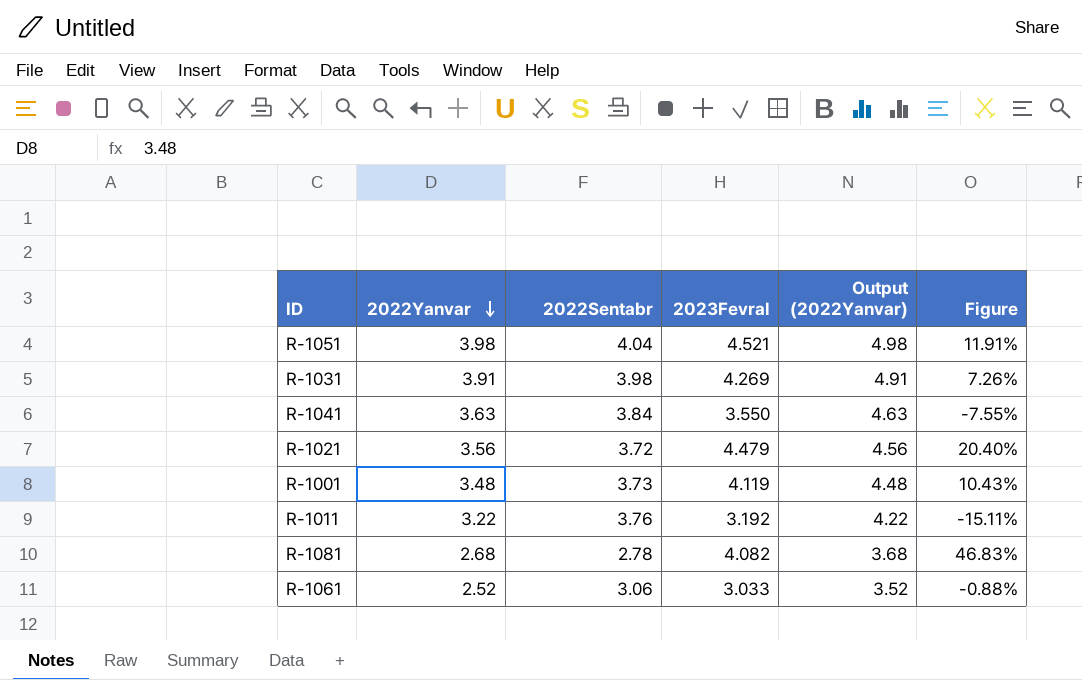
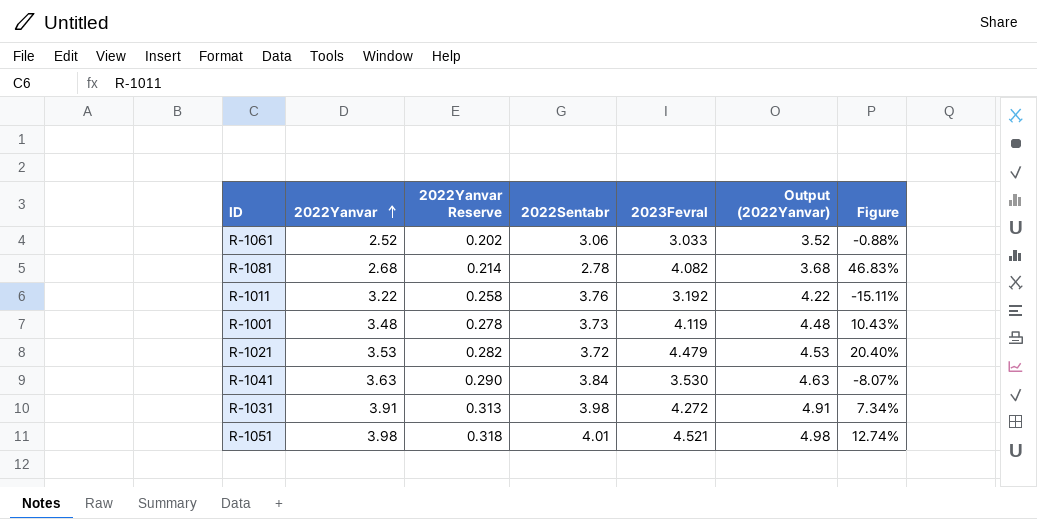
row order: 2022Yanvar descending -> 2022Yanvar ascending
column 2022Yanvar Reserve | formula: none -> [2022Yanvar] * 0.08
R-1021 | 2022Yanvar: 3.56 -> 3.53
R-1021 | Output (2022Yanvar): 4.56 -> 4.53
R-1041 | 2023Fevral: 3.550 -> 3.530
R-1041 | Figure: -7.55% -> -8.07%
R-1031 | 2023Fevral: 4.269 -> 4.272
R-1031 | Figure: 7.26% -> 7.34%
R-1051 | 2022Sentabr: 4.04 -> 4.01
R-1051 | Figure: 11.91% -> 12.74%

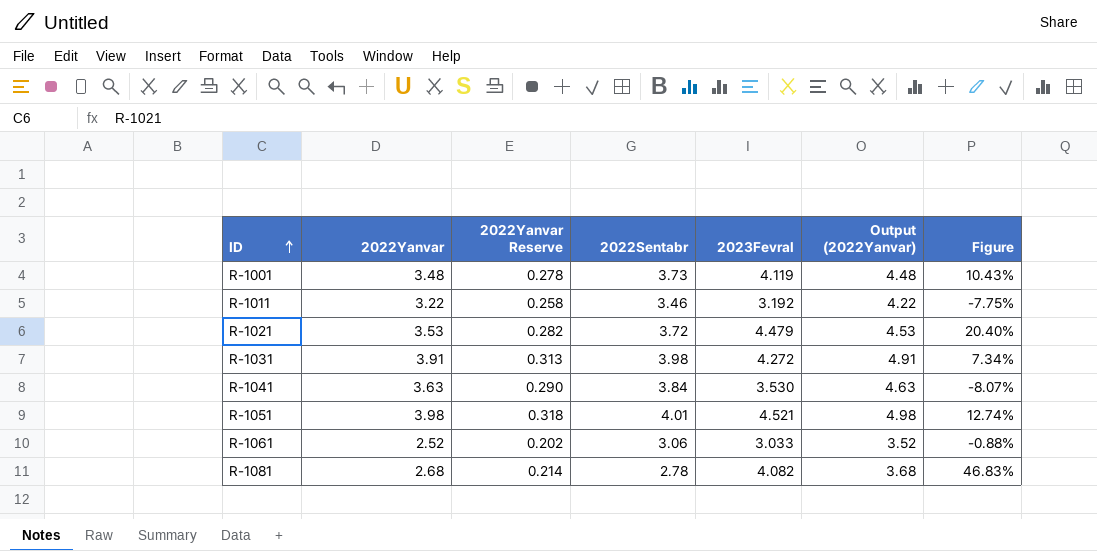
row order: 2022Yanvar ascending -> ID ascending
R-1011 | 2022Sentabr: 3.76 -> 3.46
R-1011 | Figure: -15.11% -> -7.75%

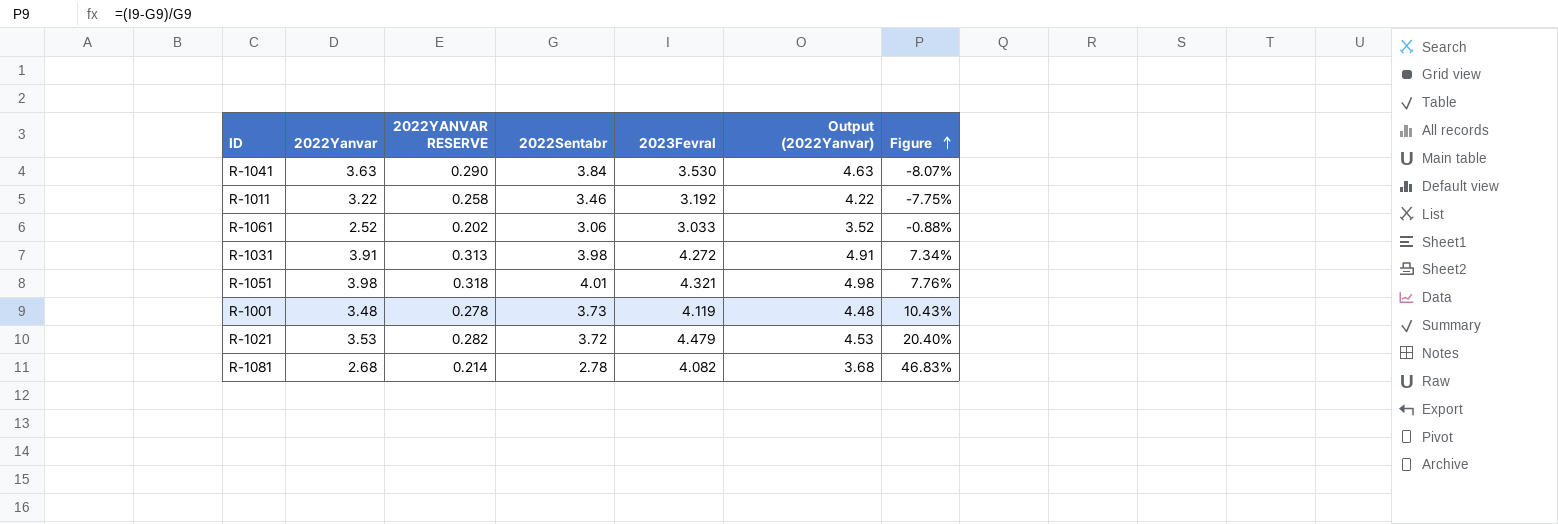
row order: ID ascending -> Figure ascending
column name: 2022Yanvar Reserve -> 2022YANVAR RESERVE
R-1051 | 2023Fevral: 4.521 -> 4.321
R-1051 | Figure: 12.74% -> 7.76%

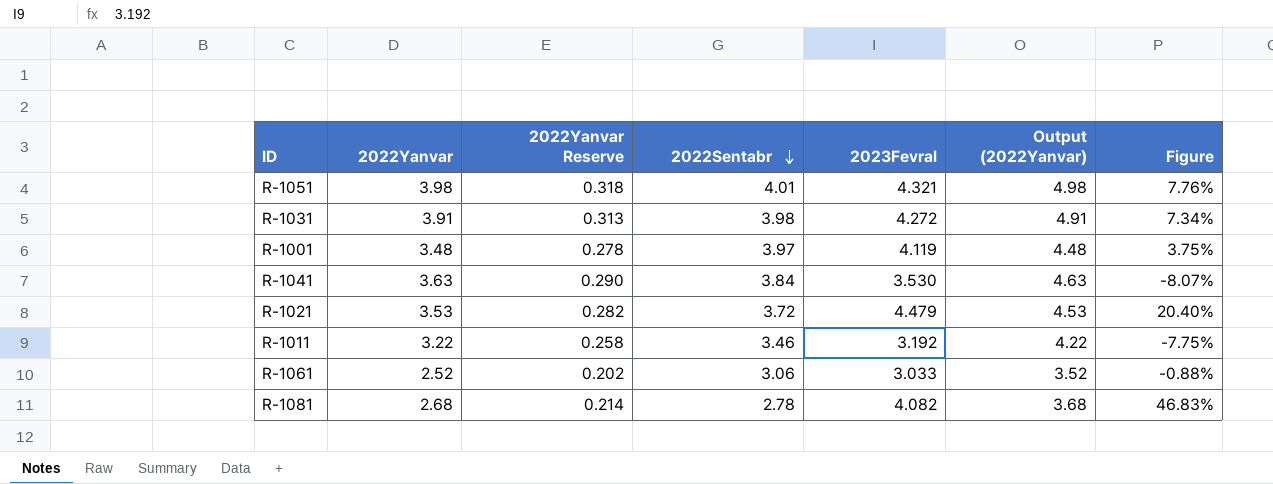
row order: Figure ascending -> 2022Sentabr descending
column name: 2022YANVAR RESERVE -> 2022Yanvar Reserve
R-1001 | 2022Sentabr: 3.73 -> 3.97
R-1001 | Figure: 10.43% -> 3.75%

